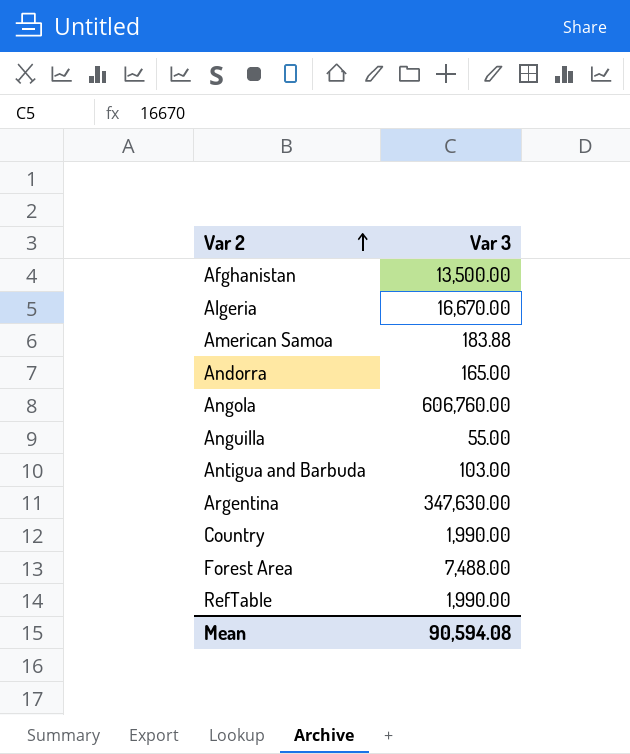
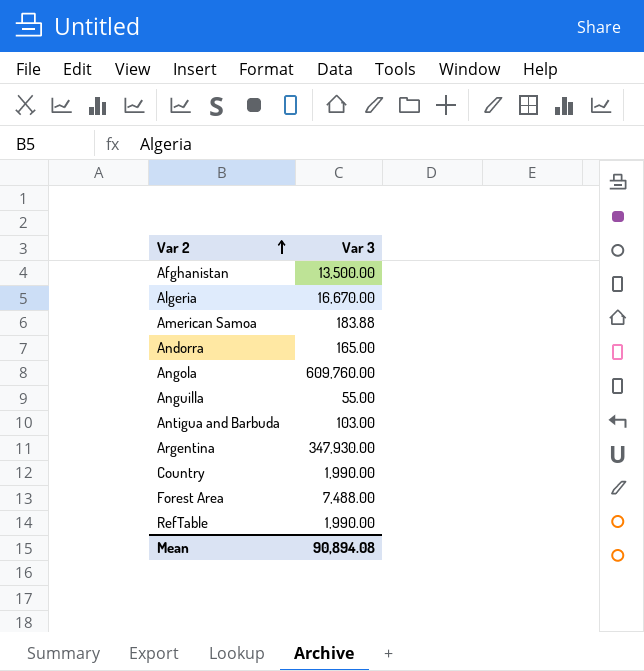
Angola | Var 3: 606,760.00 -> 609,760.00
Argentina | Var 3: 347,630.00 -> 347,930.00
Mean | Var 3: 90,594.08 -> 90,894.08

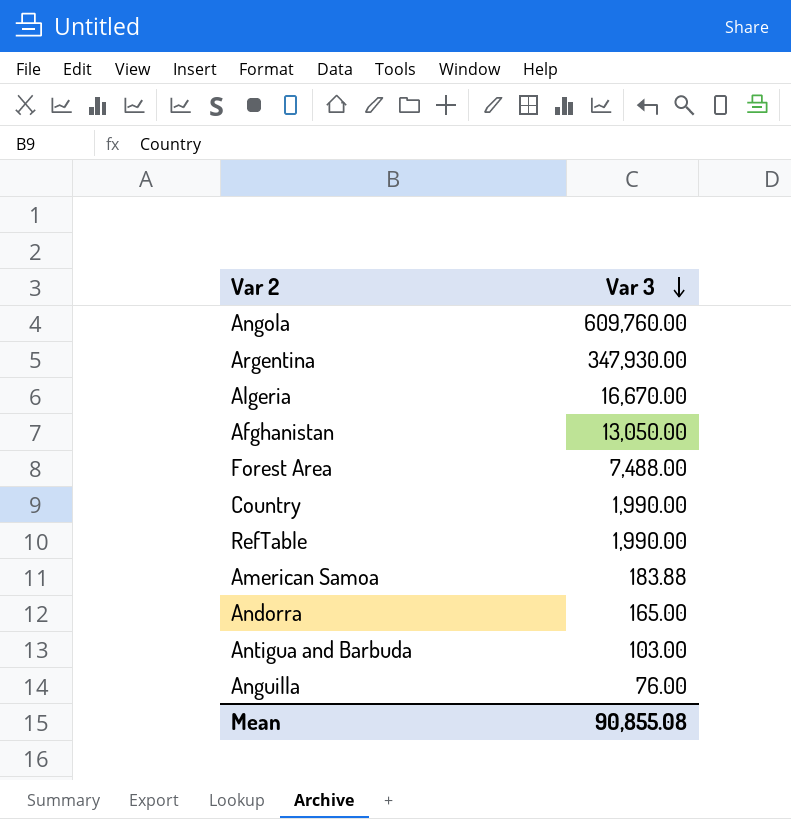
row order: Var 2 ascending -> Var 3 descending
Afghanistan | Var 3: 13,500.00 -> 13,050.00
Anguilla | Var 3: 55.00 -> 76.00
Mean | Var 3: 90,894.08 -> 90,855.08

